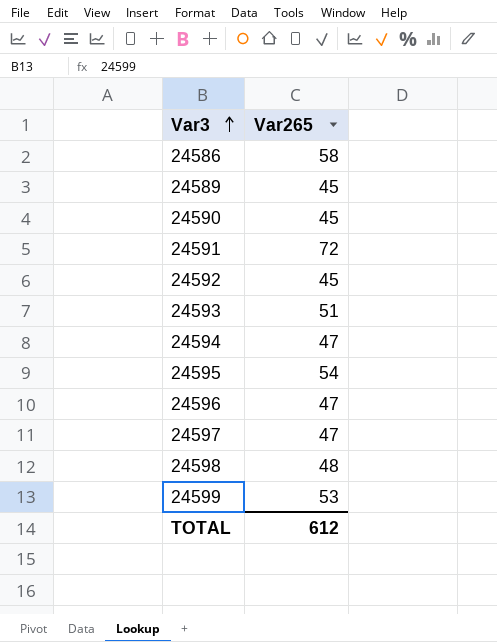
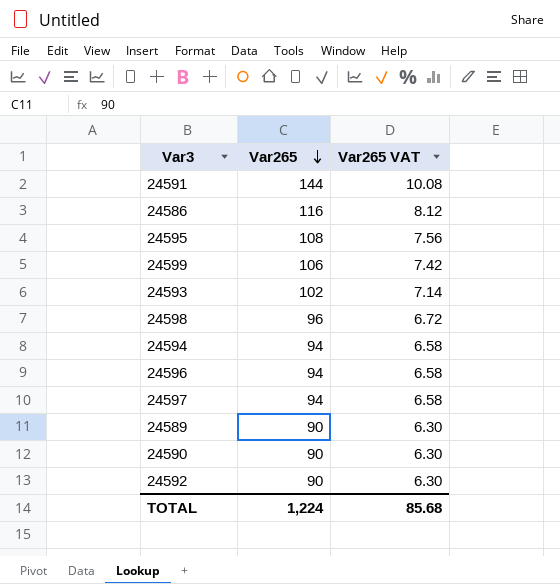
row order: Var3 ascending -> Var265 descending
column Var265 VAT | formula: none -> [Var265] * 0.07
24591 | Var265: 72 -> 144
24586 | Var265: 58 -> 116
24595 | Var265: 54 -> 108
24599 | Var265: 53 -> 106
24593 | Var265: 51 -> 102
24598 | Var265: 48 -> 96
24594 | Var265: 47 -> 94
24596 | Var265: 47 -> 94
24597 | Var265: 47 -> 94
24589 | Var265: 45 -> 90
24590 | Var265: 45 -> 90
24592 | Var265: 45 -> 90
TOTAL | Var265: 612 -> 1,224

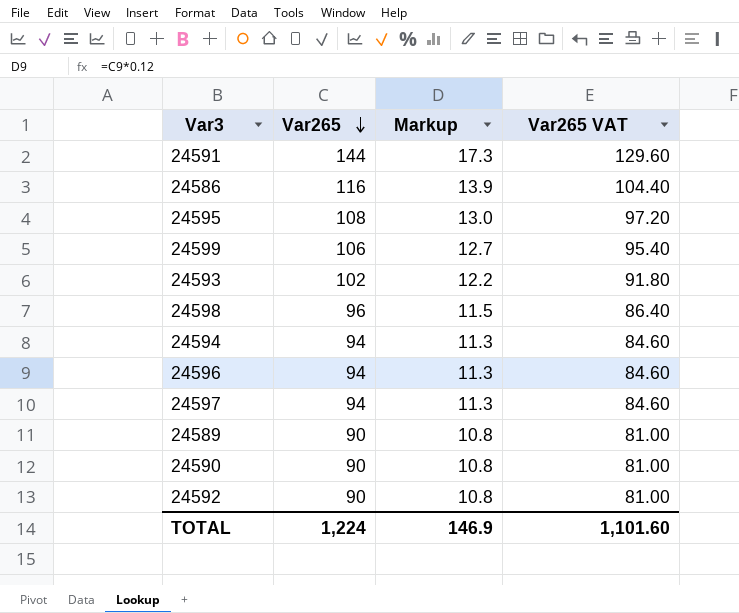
column Markup | formula: none -> [Var265] * 0.12
column Var265 VAT | formula: [Var265] * 0.07 -> [Var265] * 0.9
TOTAL | Var265 VAT: 85.68 -> 1,101.60

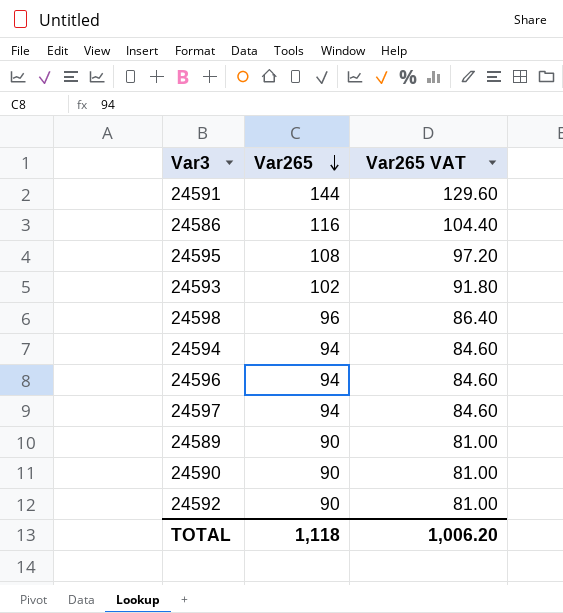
column Markup | formula: [Var265] * 0.12 -> none
row 24599: 106 | 12.7 | 95.40 -> none
TOTAL | Var265: 1,224 -> 1,118
TOTAL | Var265 VAT: 1,101.60 -> 1,006.20

